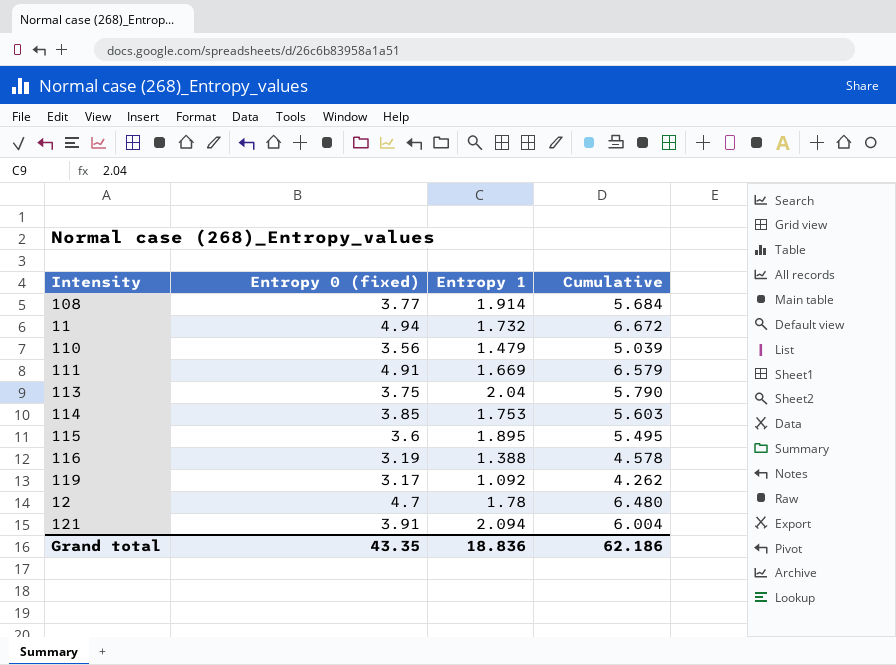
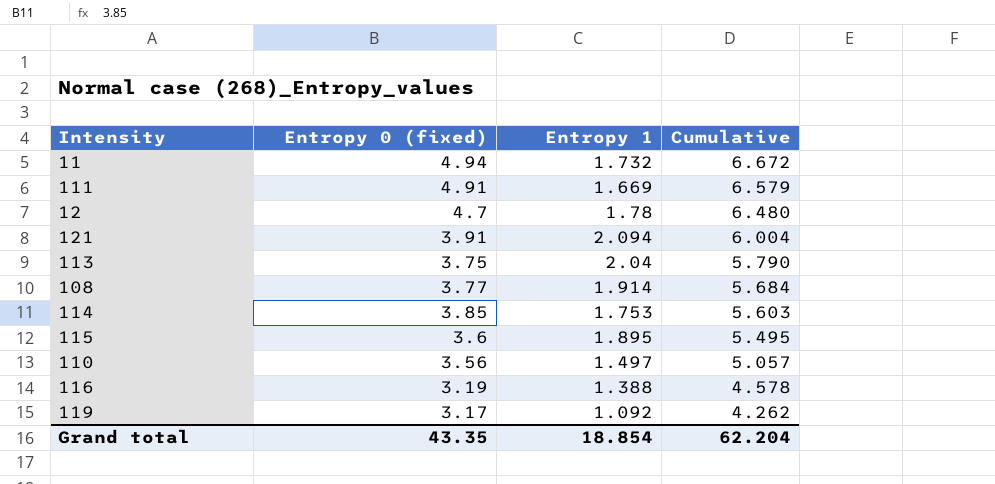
row order: none -> Cumulative descending
110 | Entropy 1: 1.479 -> 1.497
110 | Cumulative: 5.039 -> 5.057
Grand total | Entropy 1: 18.836 -> 18.854
Grand total | Cumulative: 62.186 -> 62.204

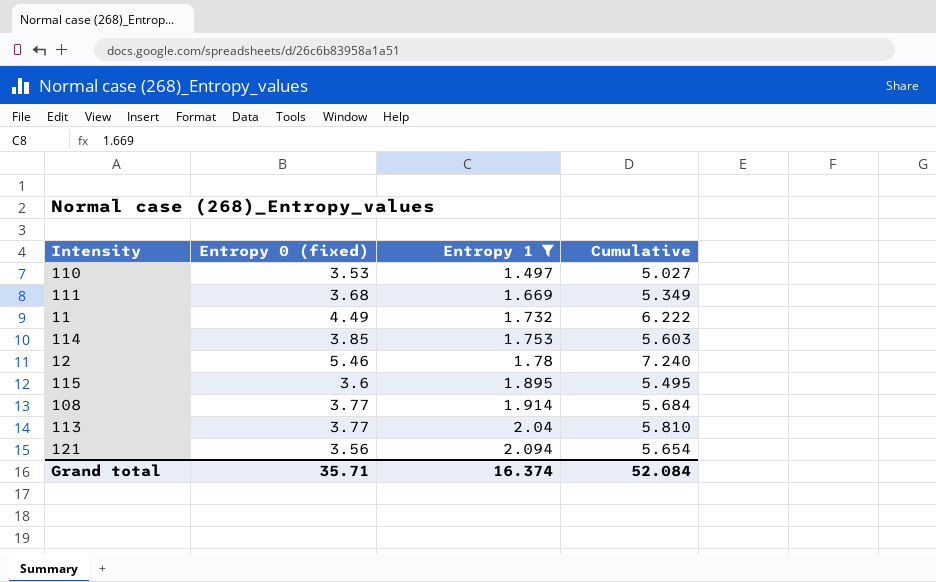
filter: none -> Entropy 1 >= 1.497
row order: Cumulative descending -> Entropy 1 ascending
110 | Entropy 0 (fixed): 3.56 -> 3.53
110 | Cumulative: 5.057 -> 5.027
111 | Entropy 0 (fixed): 4.91 -> 3.68
111 | Cumulative: 6.579 -> 5.349
11 | Entropy 0 (fixed): 4.94 -> 4.49
11 | Cumulative: 6.672 -> 6.222
12 | Entropy 0 (fixed): 4.7 -> 5.46
12 | Cumulative: 6.480 -> 7.240
113 | Entropy 0 (fixed): 3.75 -> 3.77
113 | Cumulative: 5.790 -> 5.810
121 | Entropy 0 (fixed): 3.91 -> 3.56
121 | Cumulative: 6.004 -> 5.654
Grand total | Entropy 0 (fixed): 43.35 -> 35.71
Grand total | Entropy 1: 18.854 -> 16.374
Grand total | Cumulative: 62.204 -> 52.084

